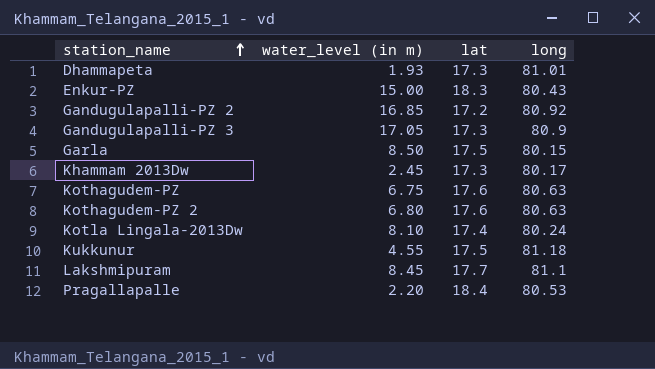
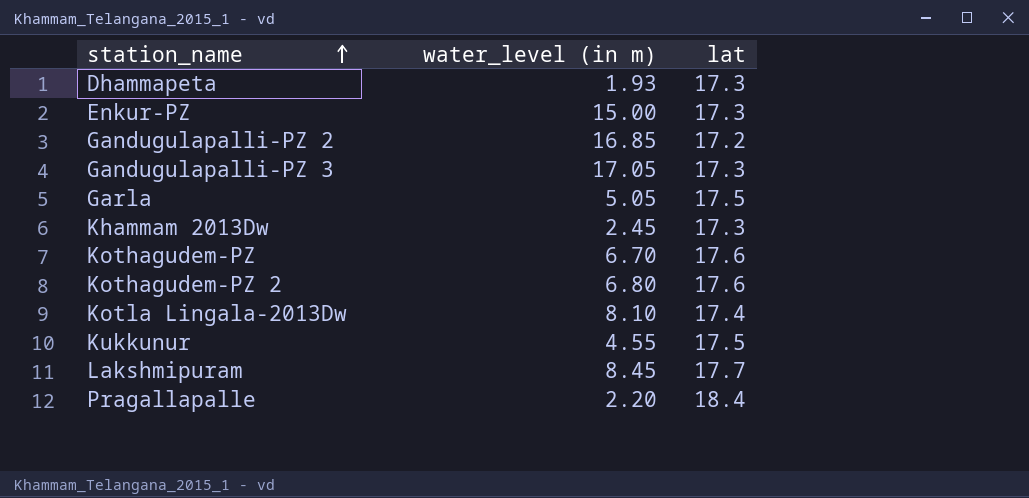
column long | position: 4 -> none
Enkur-PZ | lat: 18.3 -> 17.3
Garla | water_level (in m): 8.50 -> 5.05
Kothagudem-PZ | water_level (in m): 6.75 -> 6.70

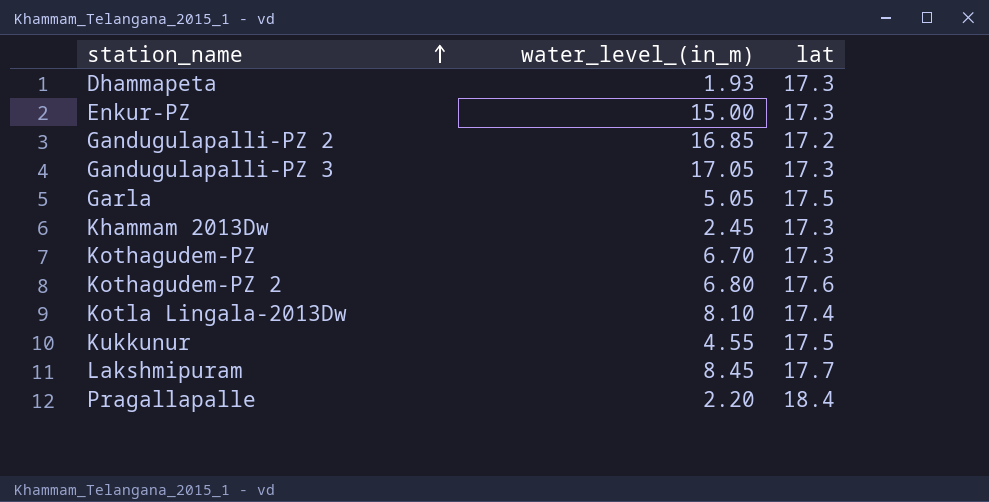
column name: water_level (in m) -> water_level_(in_m)
Kothagudem-PZ | lat: 17.6 -> 17.3

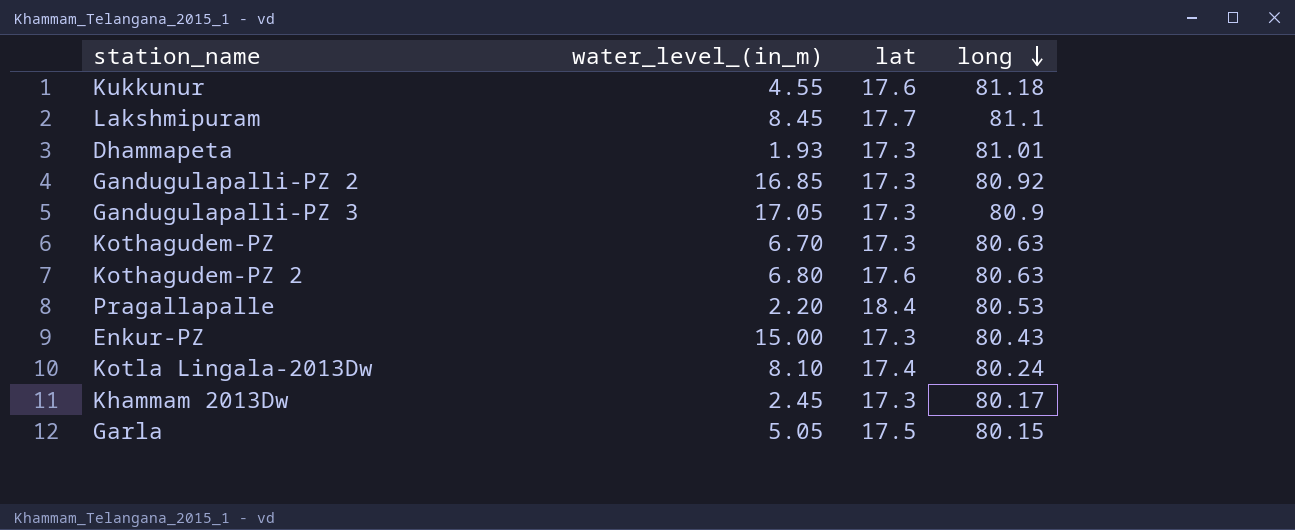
row order: station_name ascending -> long descending
column long | position: none -> 4
Kukkunur | lat: 17.5 -> 17.6
Gandugulapalli-PZ 2 | lat: 17.2 -> 17.3

